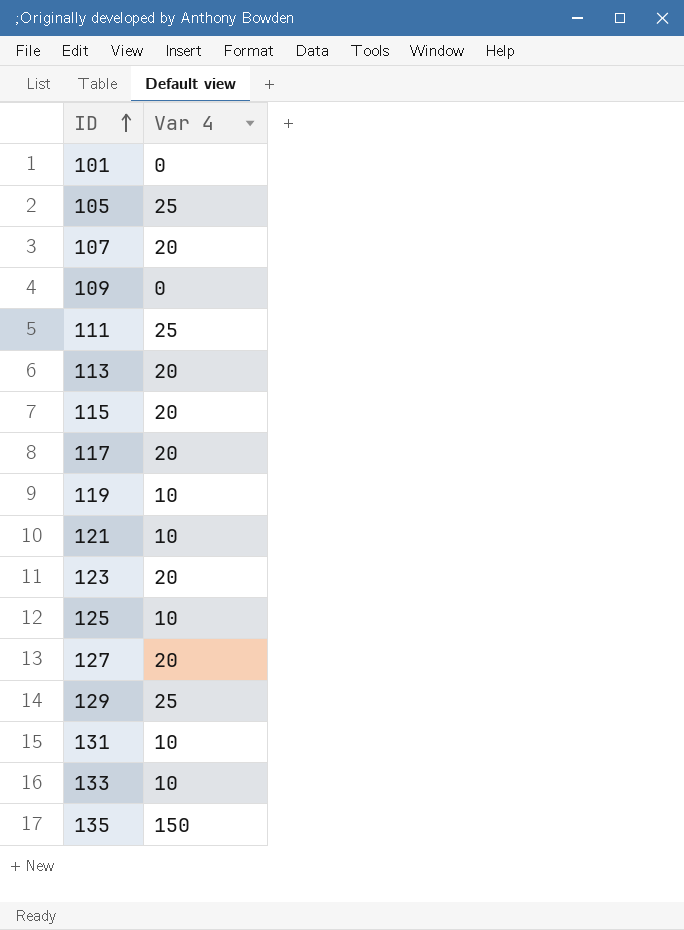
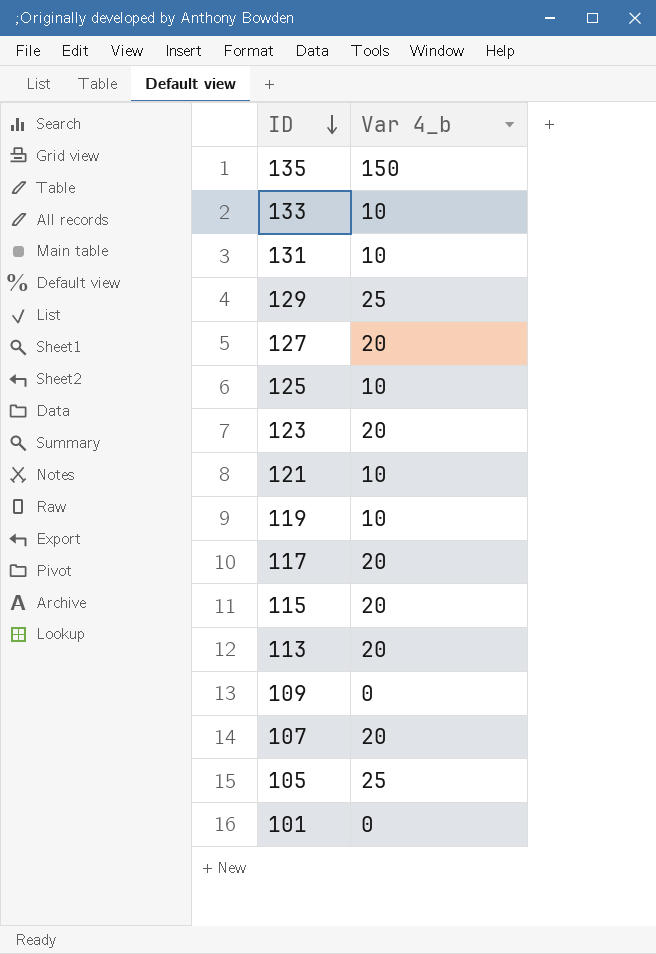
row order: ID ascending -> ID descending
column name: Var 4 -> Var 4_b
row 111: 25 -> none

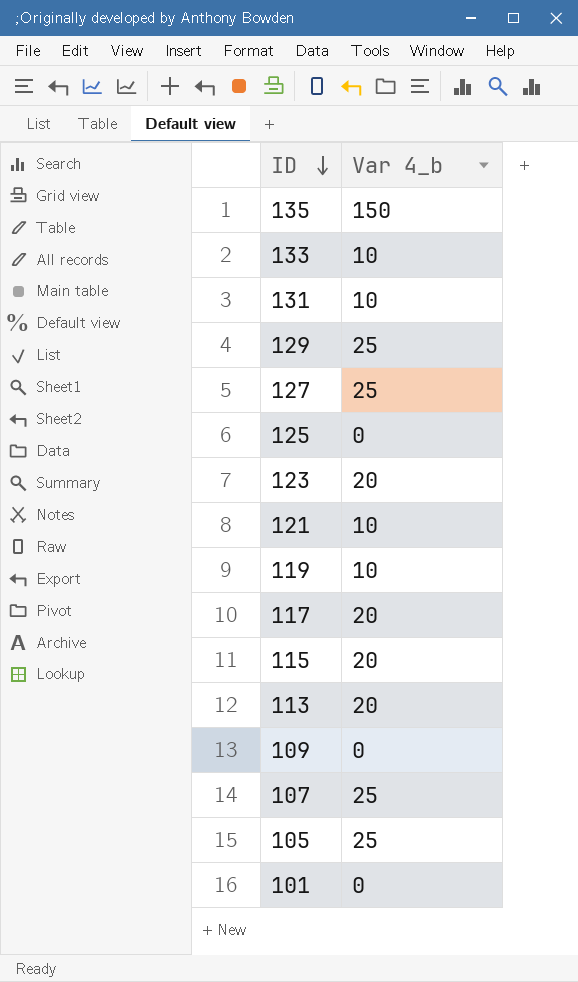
127 | Var 4_b: 20 -> 25
125 | Var 4_b: 10 -> 0
107 | Var 4_b: 20 -> 25

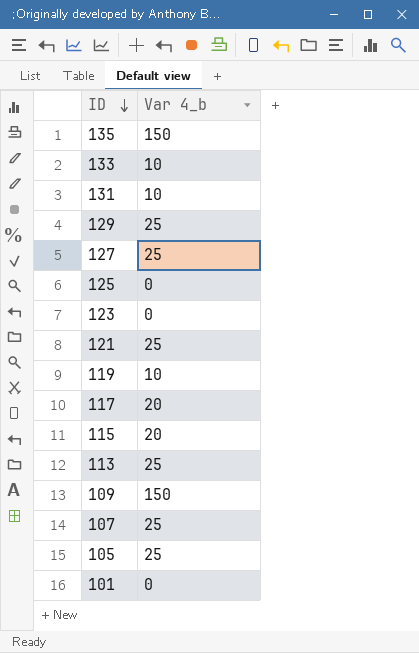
123 | Var 4_b: 20 -> 0
121 | Var 4_b: 10 -> 25
113 | Var 4_b: 20 -> 25
109 | Var 4_b: 0 -> 150

